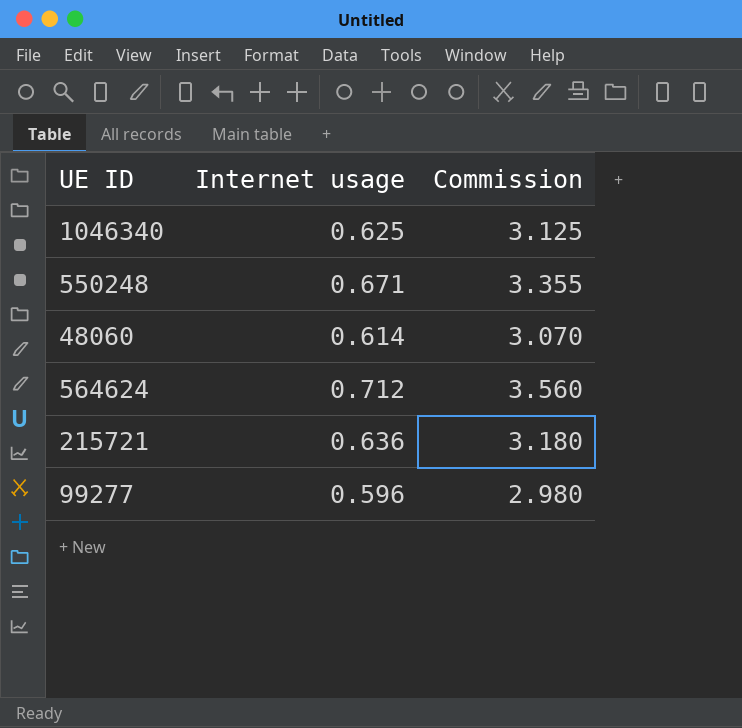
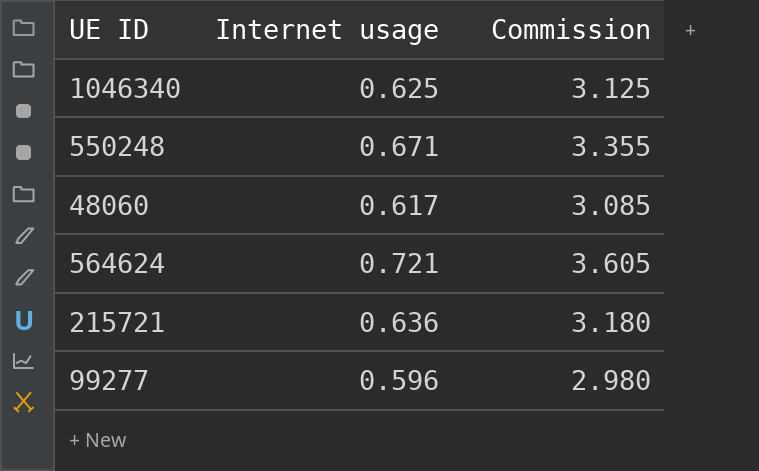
48060 | Internet usage: 0.614 -> 0.617
48060 | Commission: 3.070 -> 3.085
564624 | Internet usage: 0.712 -> 0.721
564624 | Commission: 3.560 -> 3.605

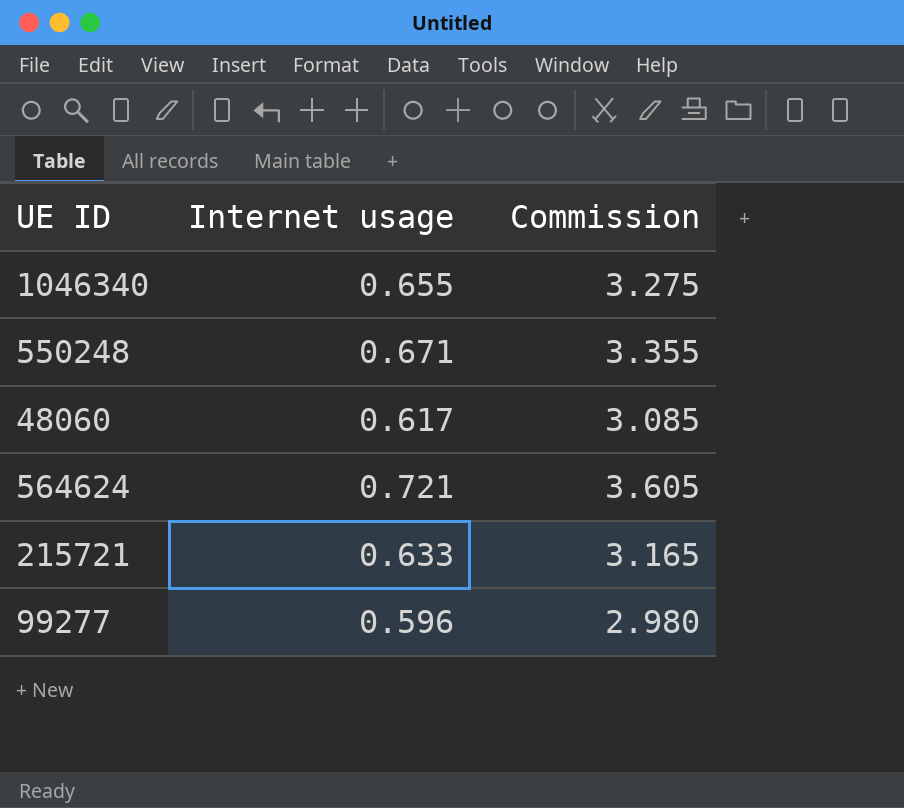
1046340 | Internet usage: 0.625 -> 0.655
1046340 | Commission: 3.125 -> 3.275
215721 | Internet usage: 0.636 -> 0.633
215721 | Commission: 3.180 -> 3.165

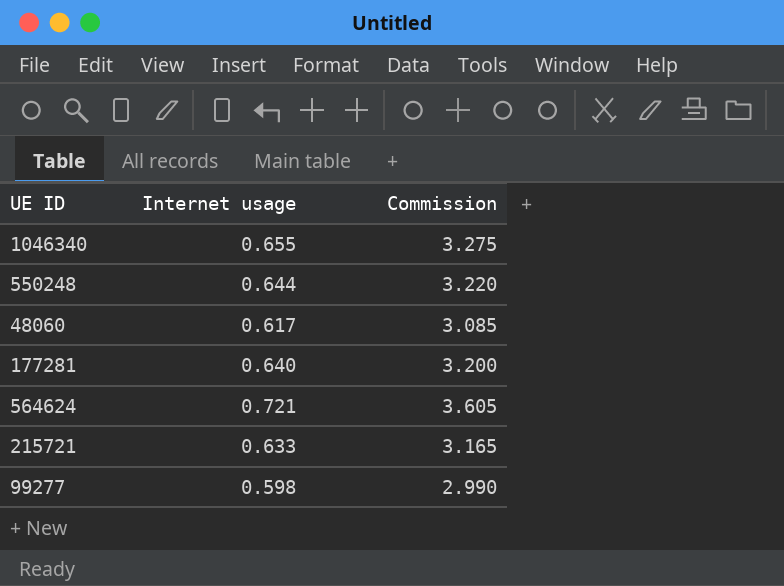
550248 | Internet usage: 0.671 -> 0.644
550248 | Commission: 3.355 -> 3.220
row 177281: none -> 0.640 | 3.200
99277 | Internet usage: 0.596 -> 0.598
99277 | Commission: 2.980 -> 2.990

